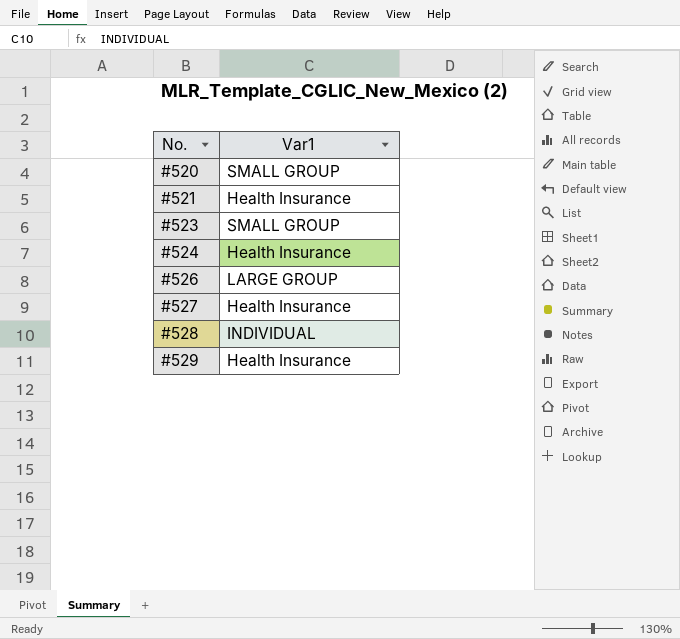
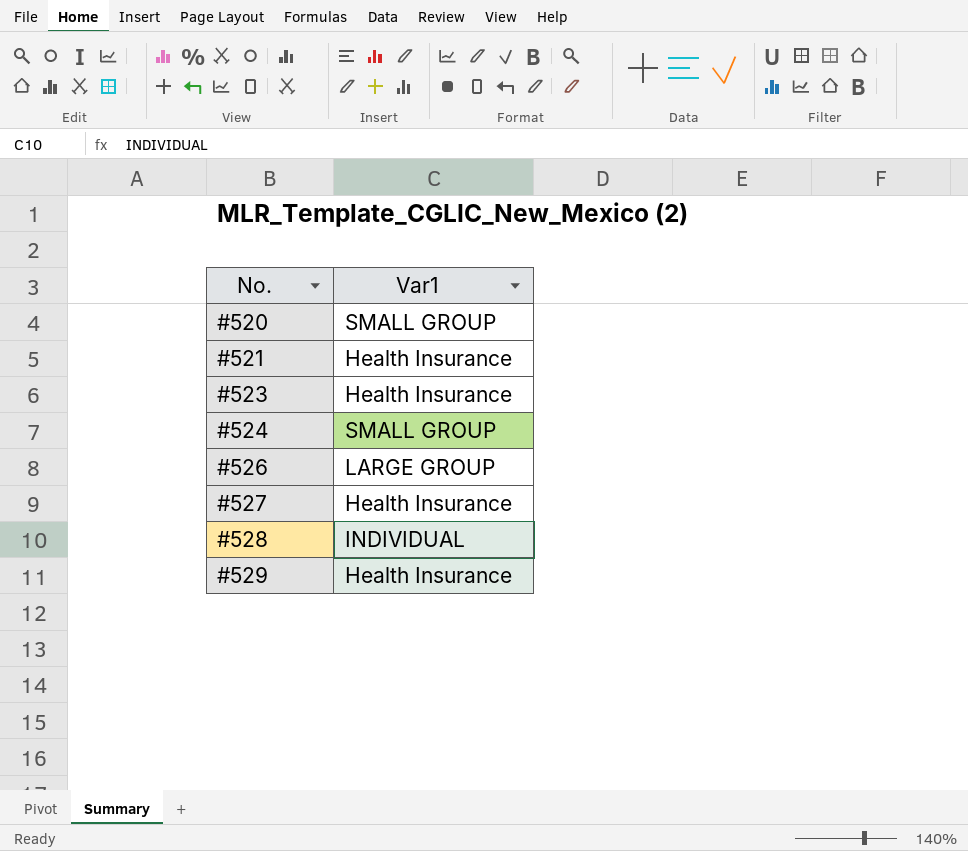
#523 | Var1: SMALL GROUP -> Health Insurance
#524 | Var1: Health Insurance -> SMALL GROUP

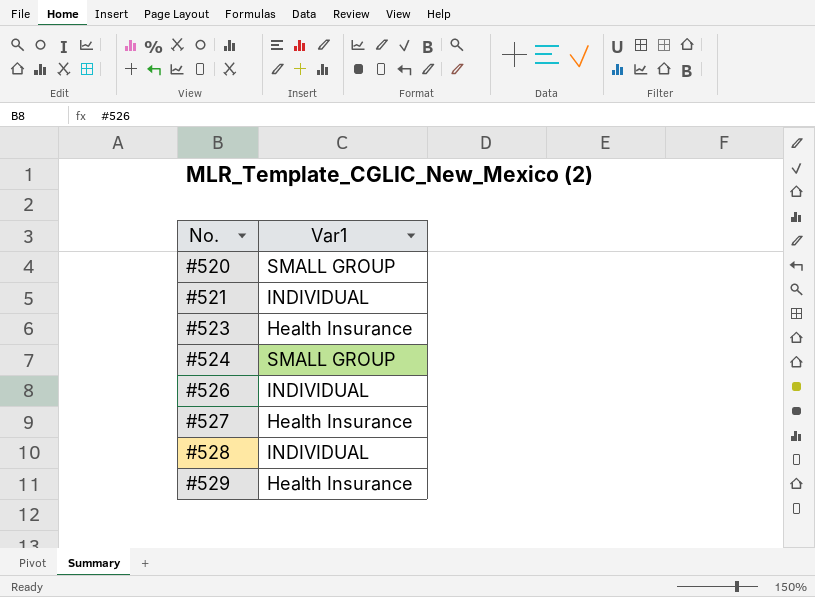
#521 | Var1: Health Insurance -> INDIVIDUAL
#526 | Var1: LARGE GROUP -> INDIVIDUAL

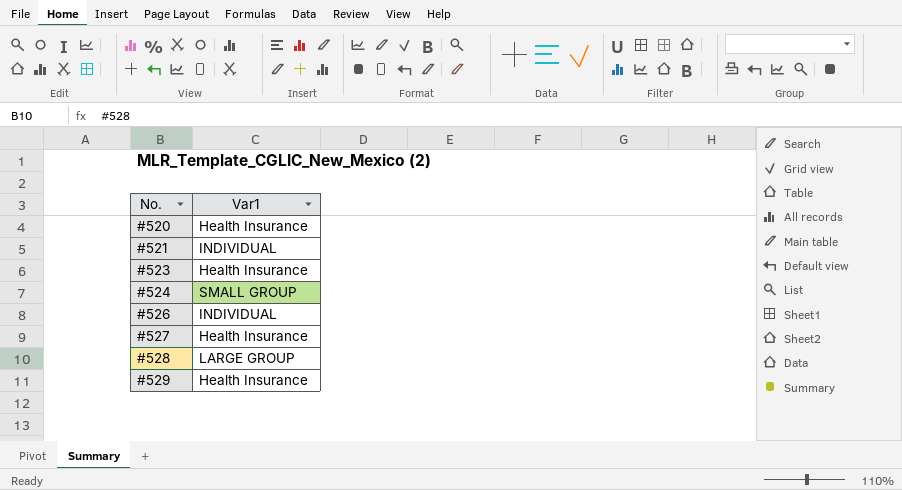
#520 | Var1: SMALL GROUP -> Health Insurance
#528 | Var1: INDIVIDUAL -> LARGE GROUP

